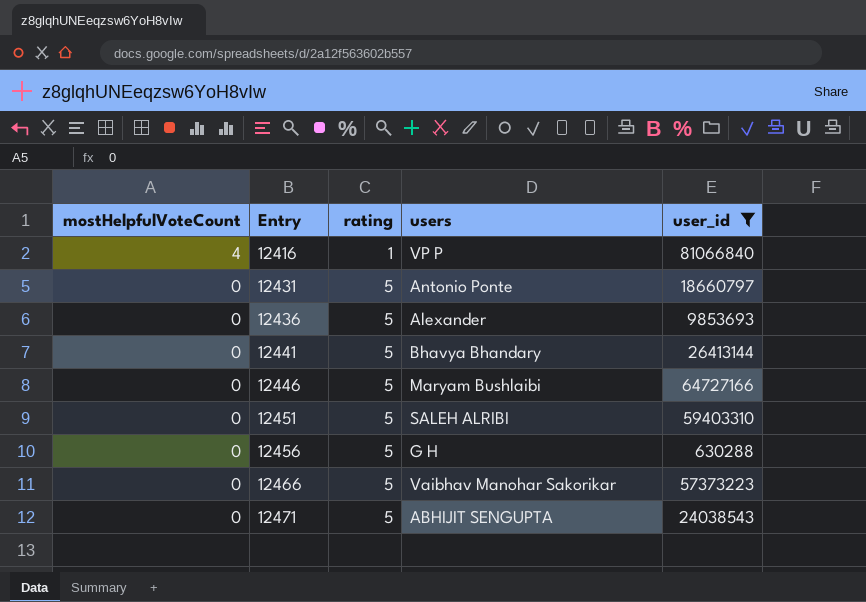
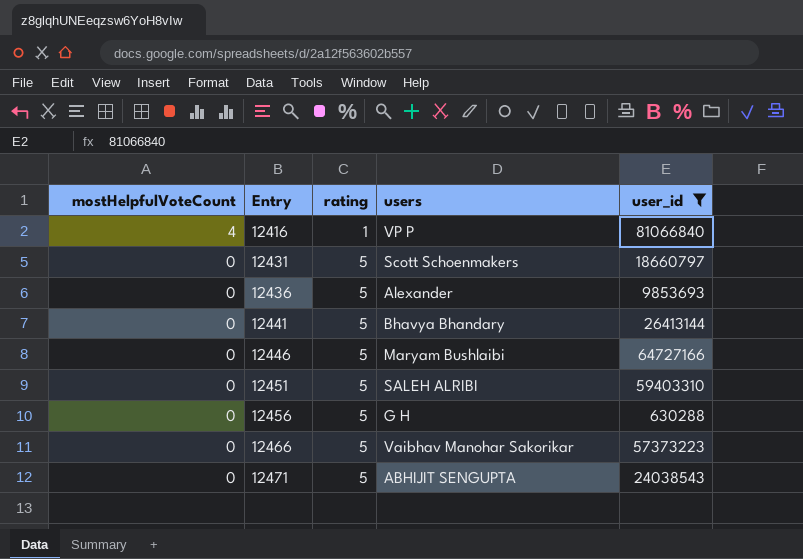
12431 | users: Antonio Ponte -> Scott Schoenmakers

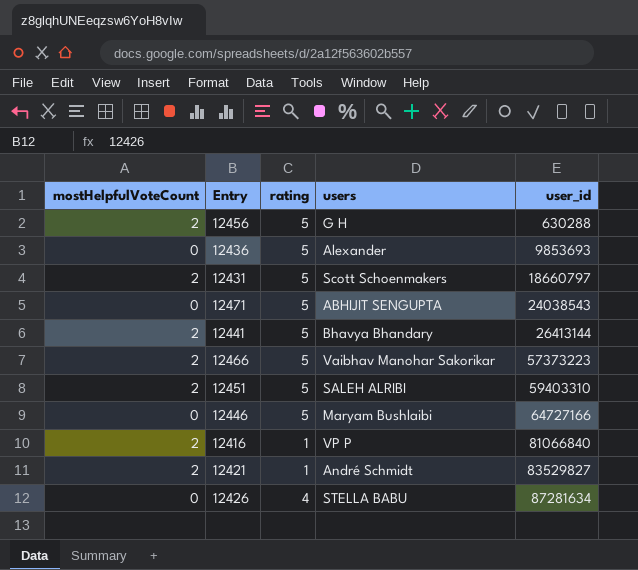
filter: user_id <= 81066840 -> none
row order: mostHelpfulVoteCount descending -> user_id ascending
12456 | mostHelpfulVoteCount: 0 -> 2
12431 | mostHelpfulVoteCount: 0 -> 2
12441 | mostHelpfulVoteCount: 0 -> 2
12466 | mostHelpfulVoteCount: 0 -> 2
12451 | mostHelpfulVoteCount: 0 -> 2
12416 | mostHelpfulVoteCount: 4 -> 2

